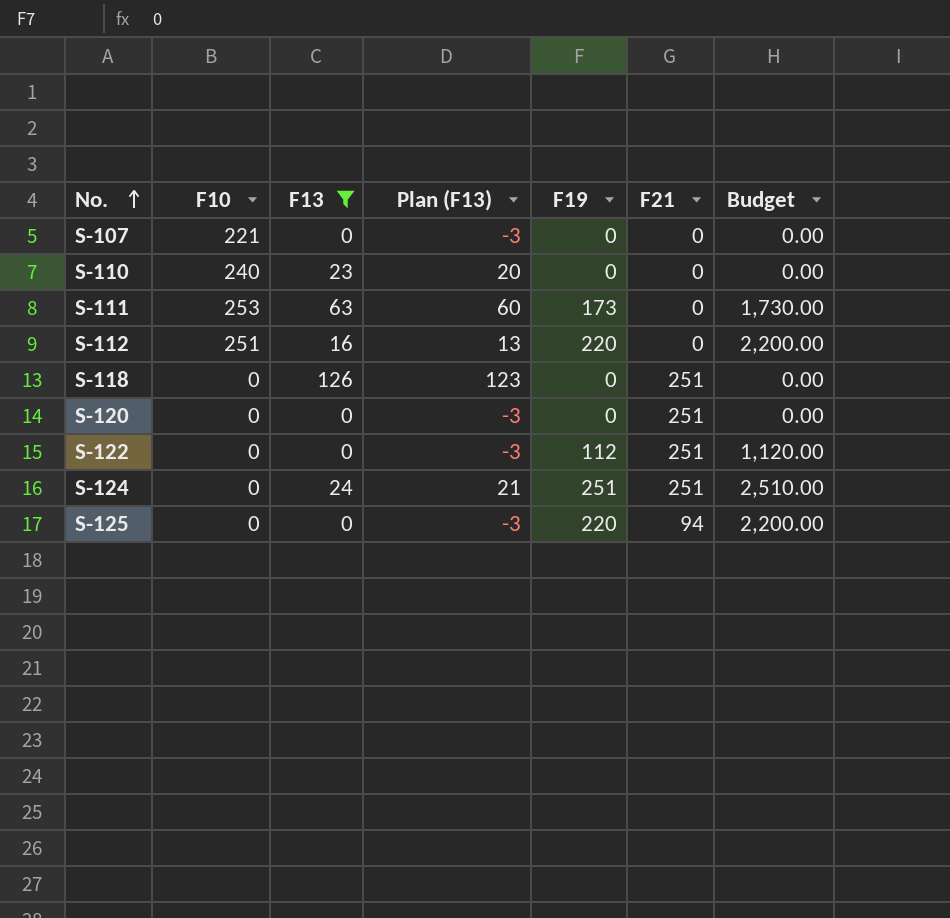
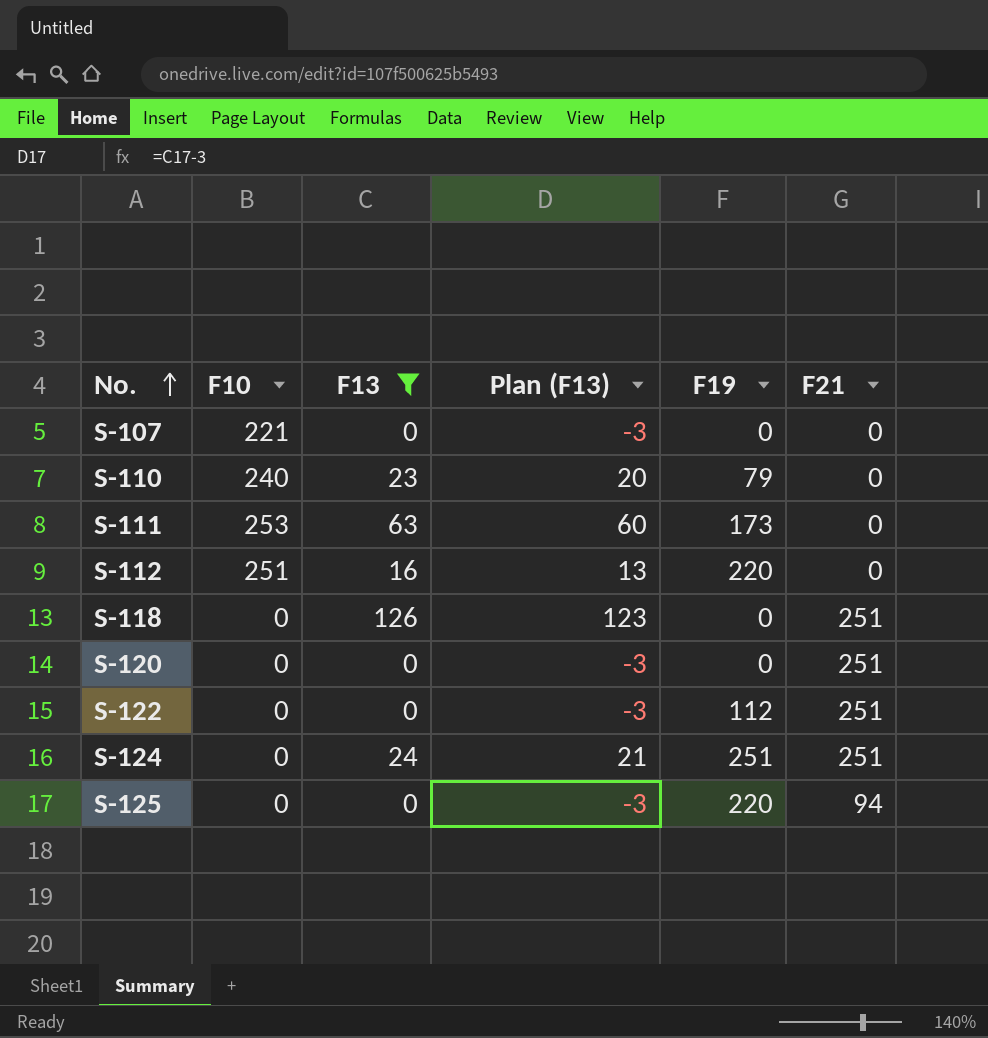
column Budget | formula: [F19] * 10 -> none
S-110 | F19: 0 -> 79

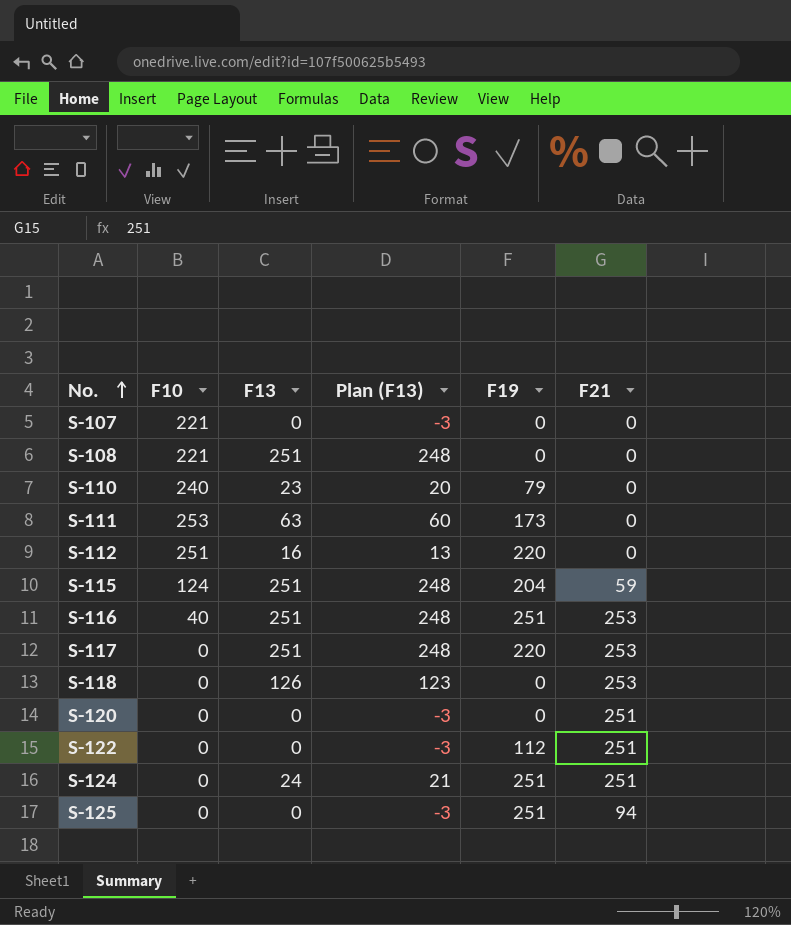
filter: F13 != 251 -> none
S-118 | F21: 251 -> 253
S-125 | F19: 220 -> 251

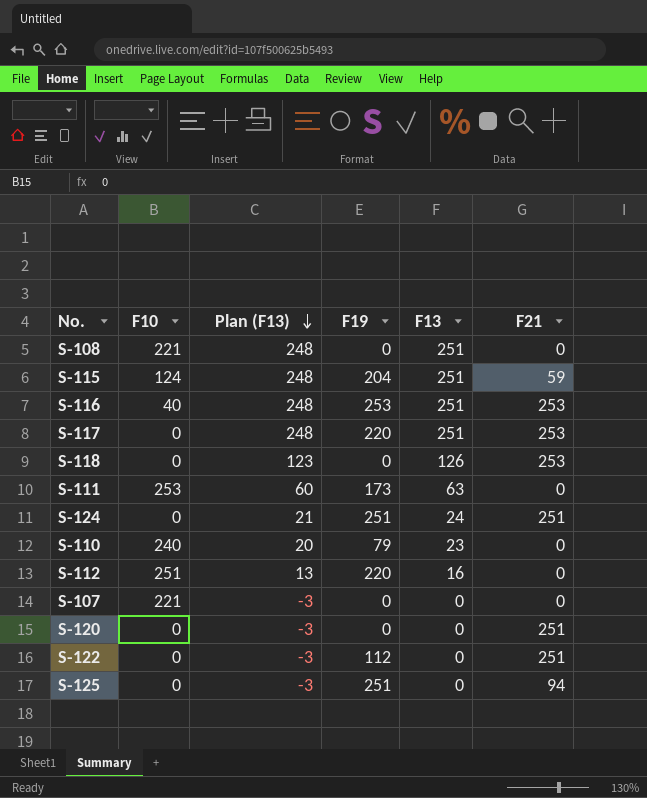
row order: No. ascending -> Plan (F13) descending
column F13 | position: 3 -> 5
S-116 | F19: 251 -> 253

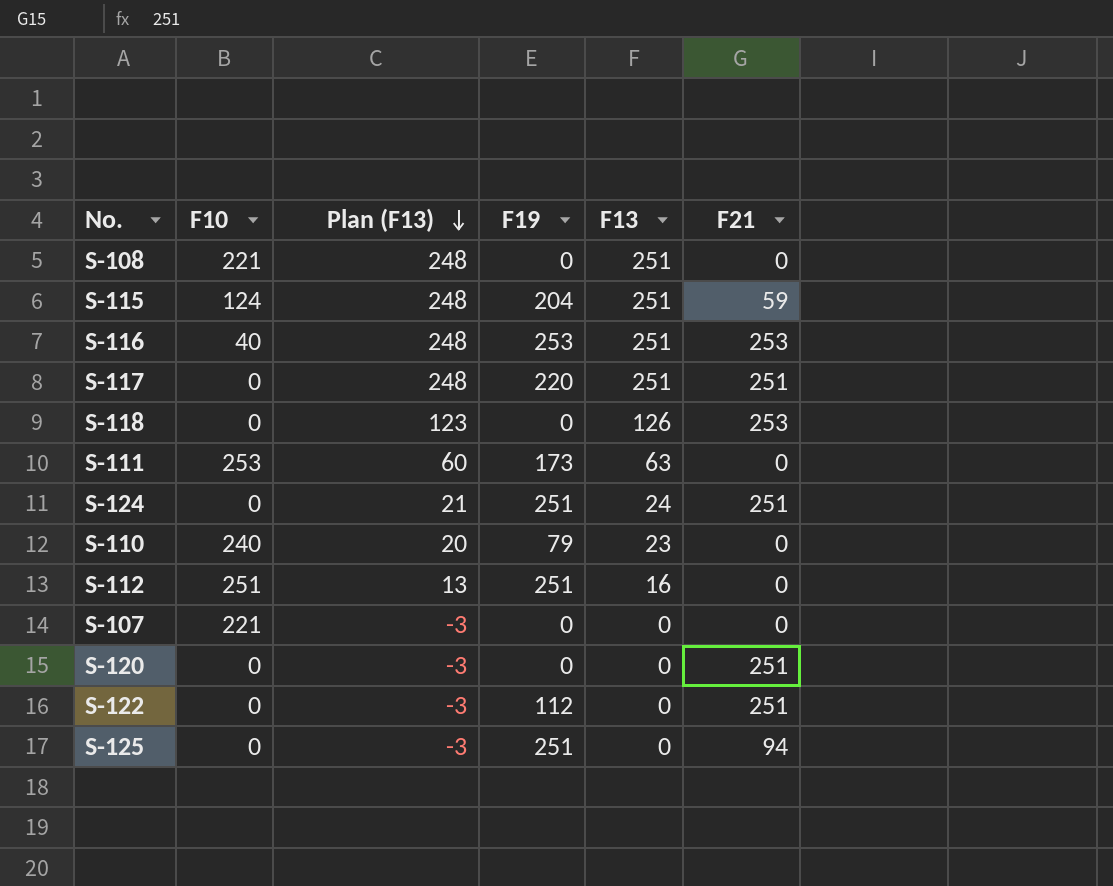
S-117 | F21: 253 -> 251
S-112 | F19: 220 -> 251

